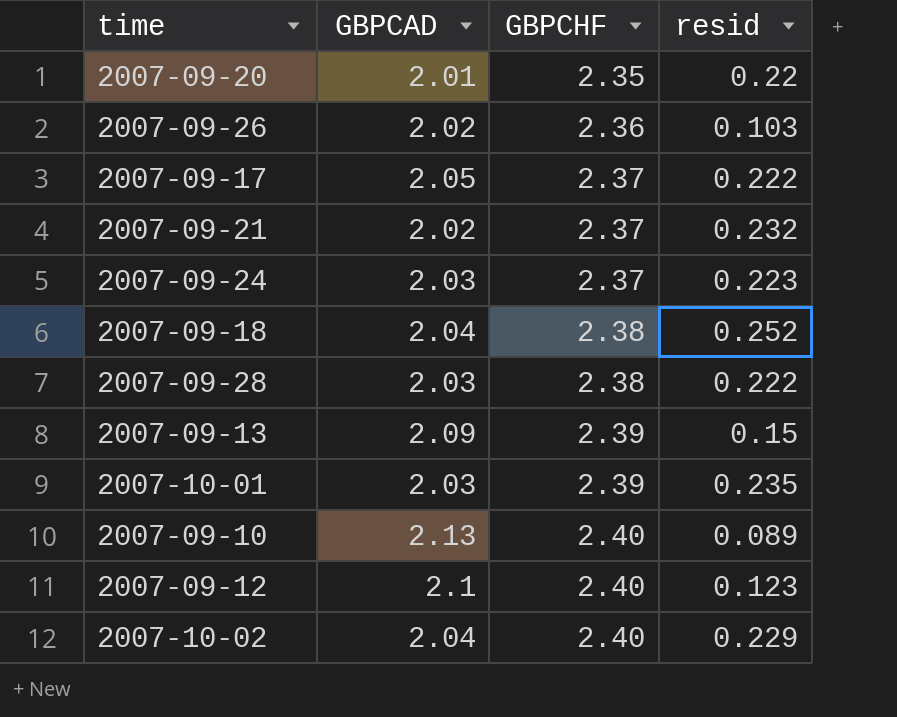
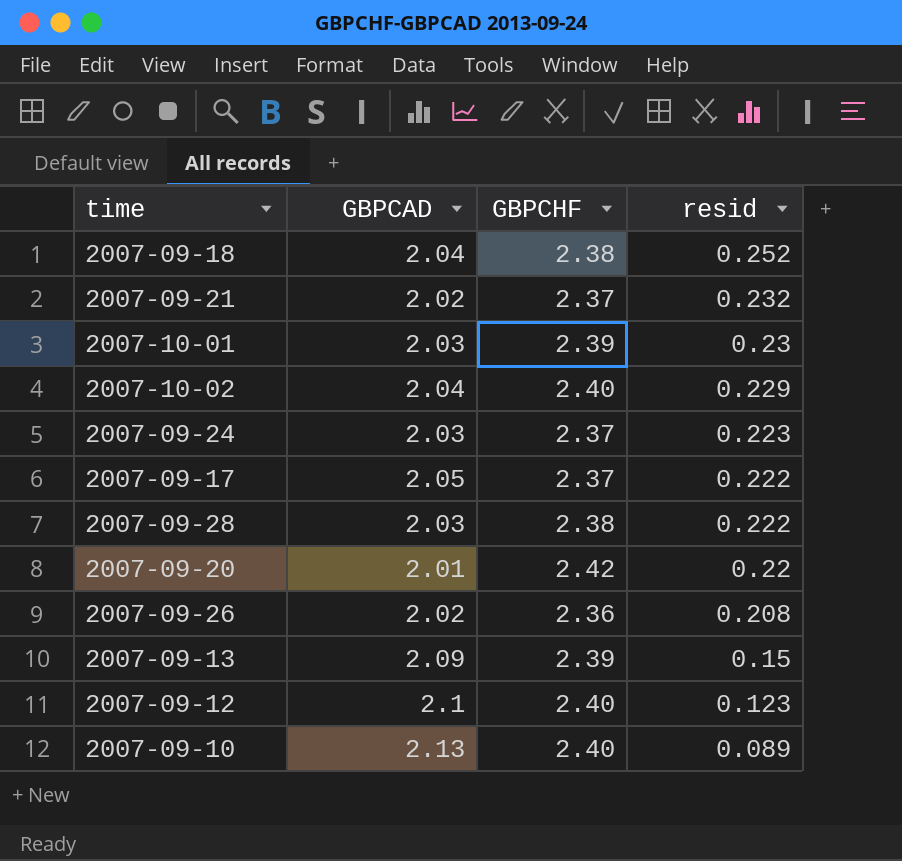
row order: GBPCHF ascending -> resid descending
2007-10-01 | resid: 0.235 -> 0.23
2007-09-20 | GBPCHF: 2.35 -> 2.42
2007-09-26 | resid: 0.103 -> 0.208

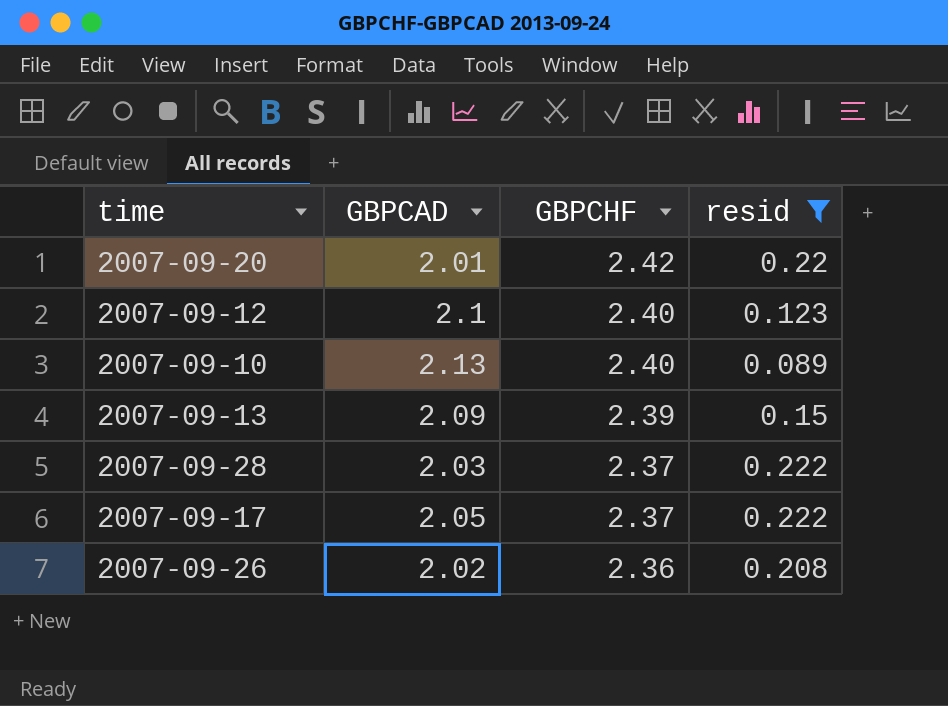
filter: none -> resid <= 0.222
row order: resid descending -> GBPCHF descending
2007-09-28 | GBPCHF: 2.38 -> 2.37

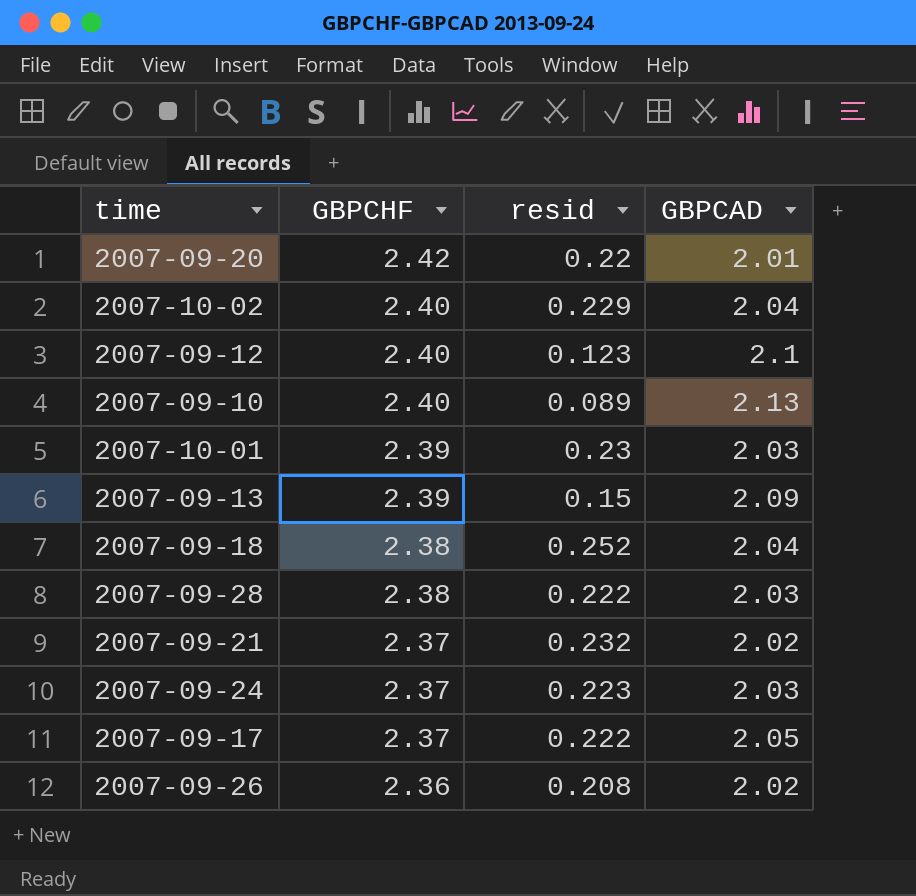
filter: resid <= 0.222 -> none
column GBPCAD | position: 2 -> 4
2007-09-28 | GBPCHF: 2.37 -> 2.38

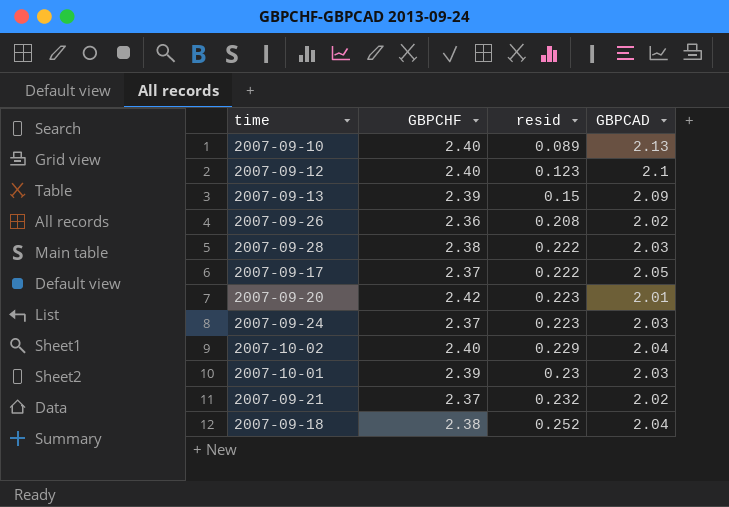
row order: GBPCHF descending -> resid ascending
2007-09-20 | resid: 0.22 -> 0.223

